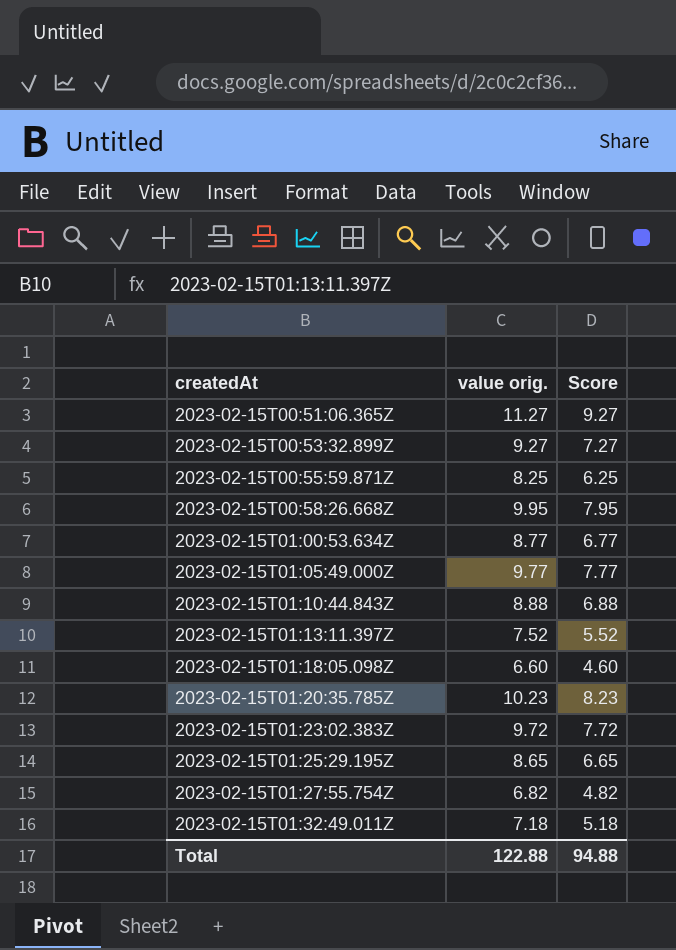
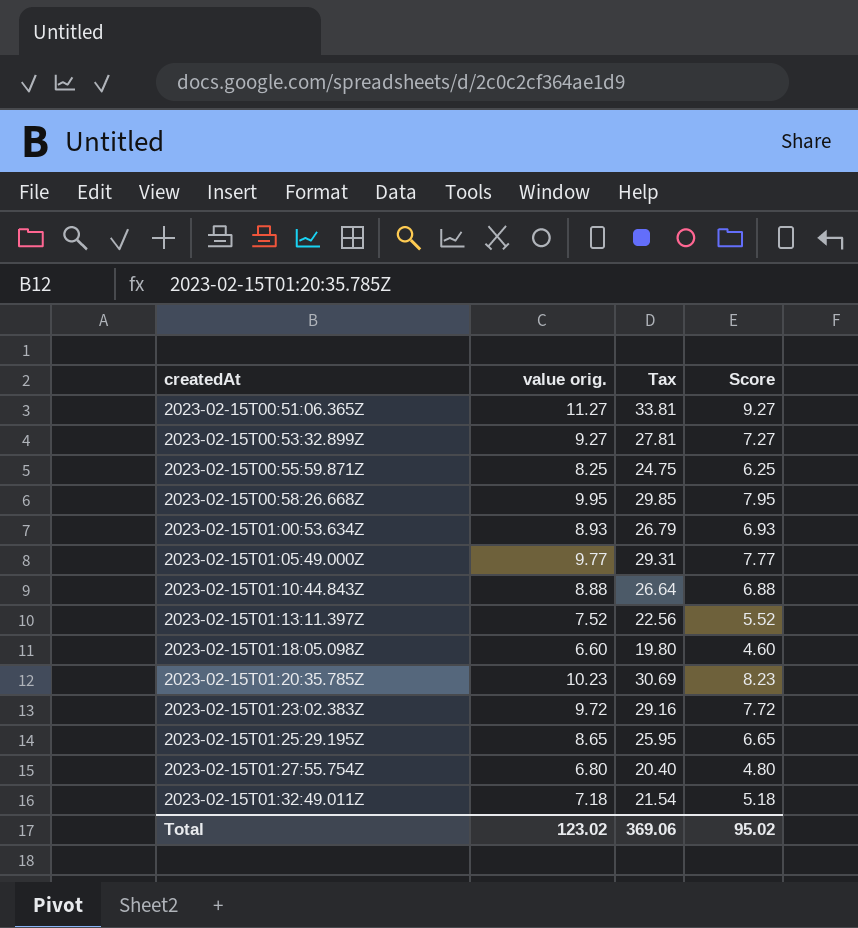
column Tax | formula: none -> [value orig.] * 3
2023-02-15T01:00:53.634Z | value orig.: 8.77 -> 8.93
2023-02-15T01:00:53.634Z | Score: 6.77 -> 6.93
2023-02-15T01:27:55.754Z | value orig.: 6.82 -> 6.80
2023-02-15T01:27:55.754Z | Score: 4.82 -> 4.80
Total | value orig.: 122.88 -> 123.02
Total | Score: 94.88 -> 95.02

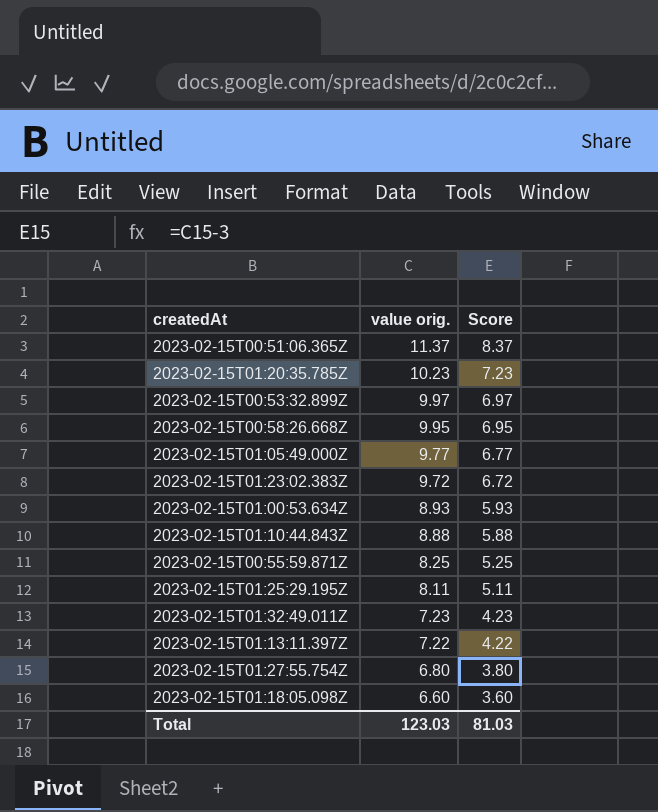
row order: createdAt ascending -> value orig. descending
column Tax | formula: [value orig.] * 3 -> none
column Score | formula: [value orig.] - 2 -> [value orig.] - 3
2023-02-15T00:51:06.365Z | value orig.: 11.27 -> 11.37
2023-02-15T00:53:32.899Z | value orig.: 9.27 -> 9.97
2023-02-15T01:25:29.195Z | value orig.: 8.65 -> 8.11
2023-02-15T01:32:49.011Z | value orig.: 7.18 -> 7.23
2023-02-15T01:13:11.397Z | value orig.: 7.52 -> 7.22
Total | value orig.: 123.02 -> 123.03
Total | Score: 95.02 -> 81.03

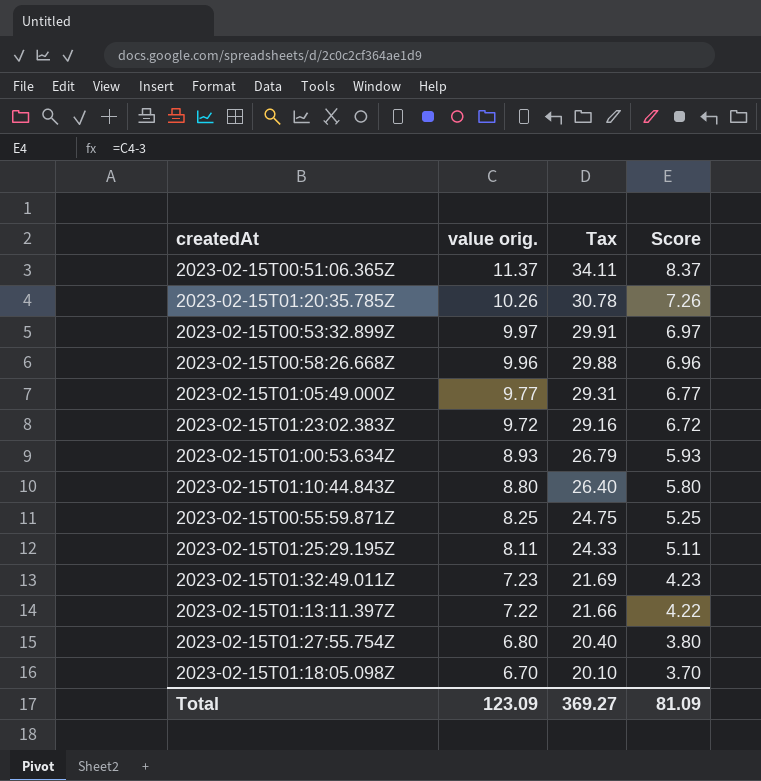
column Tax | formula: none -> [value orig.] * 3
2023-02-15T01:20:35.785Z | value orig.: 10.23 -> 10.26
2023-02-15T01:20:35.785Z | Score: 7.23 -> 7.26
2023-02-15T00:58:26.668Z | value orig.: 9.95 -> 9.96
2023-02-15T00:58:26.668Z | Score: 6.95 -> 6.96
2023-02-15T01:10:44.843Z | value orig.: 8.88 -> 8.80
2023-02-15T01:10:44.843Z | Score: 5.88 -> 5.80
2023-02-15T01:18:05.098Z | value orig.: 6.60 -> 6.70
2023-02-15T01:18:05.098Z | Score: 3.60 -> 3.70
Total | value orig.: 123.03 -> 123.09
Total | Score: 81.03 -> 81.09

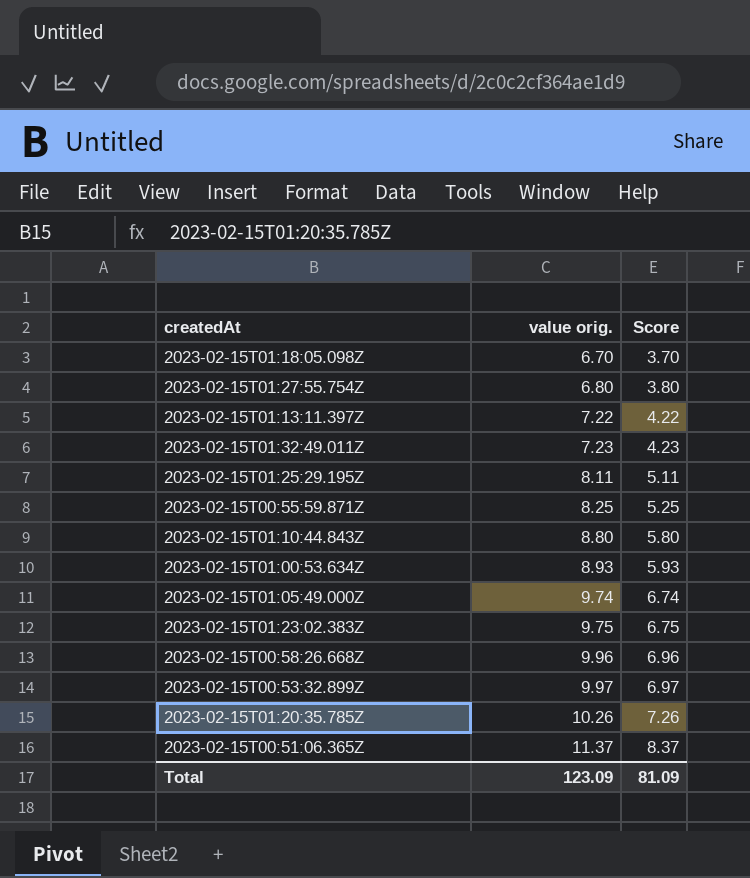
row order: value orig. descending -> value orig. ascending
column Tax | formula: [value orig.] * 3 -> none
2023-02-15T01:05:49.000Z | value orig.: 9.77 -> 9.74
2023-02-15T01:05:49.000Z | Score: 6.77 -> 6.74
2023-02-15T01:23:02.383Z | value orig.: 9.72 -> 9.75
2023-02-15T01:23:02.383Z | Score: 6.72 -> 6.75

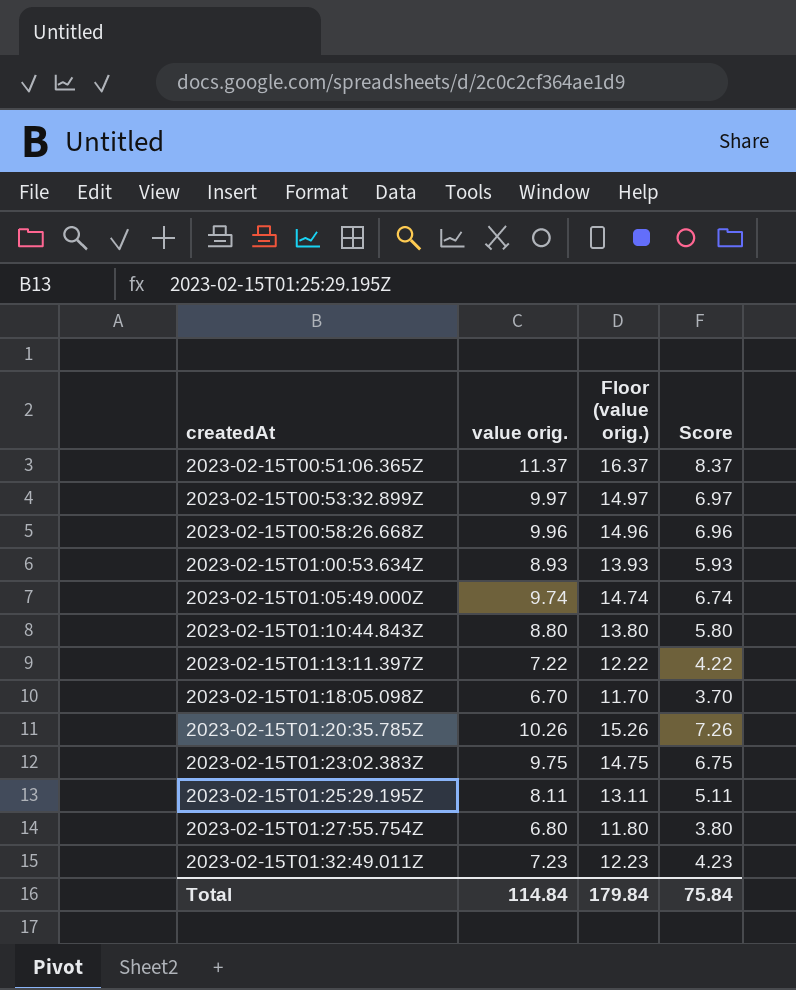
row order: value orig. ascending -> createdAt ascending
column Floor (value orig.) | formula: none -> [value orig.] + 5
row 2023-02-15T00:55:59.871Z: 8.25 | 5.25 -> none
Total | value orig.: 123.09 -> 114.84
Total | Score: 81.09 -> 75.84

